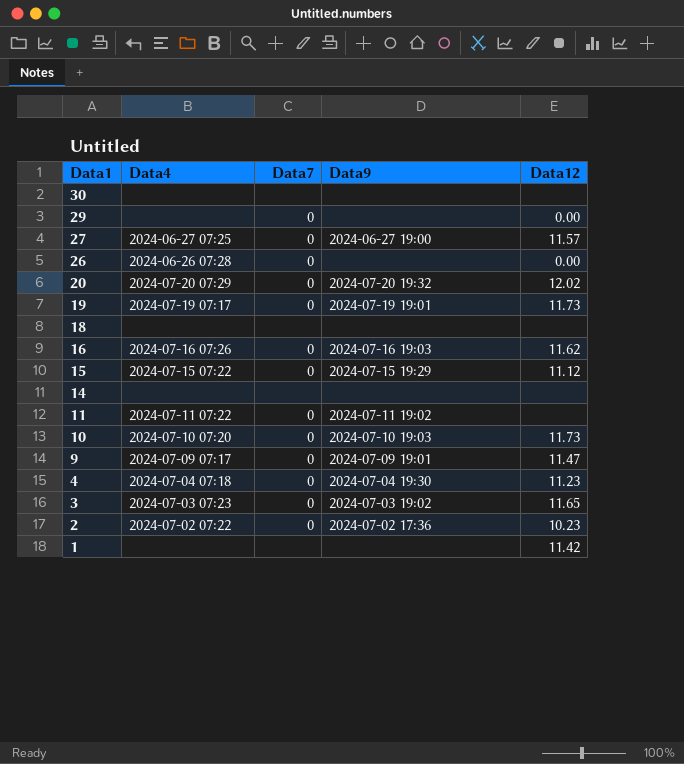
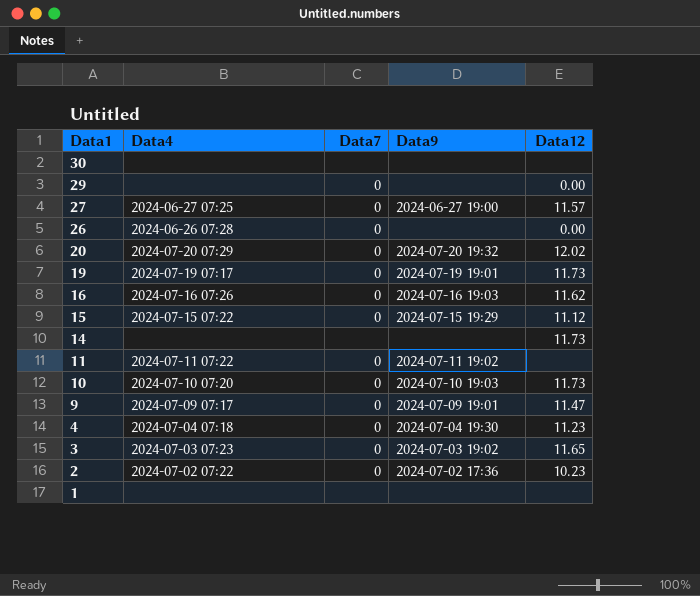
row 18: none | none | none | none -> none
14 | Data12: none -> 11.73
1 | Data12: 11.42 -> none

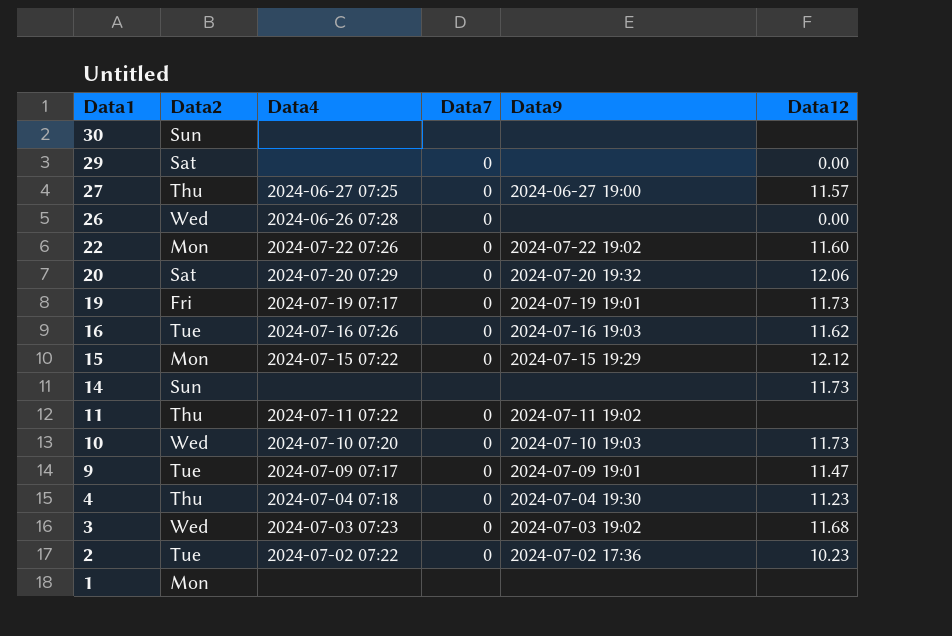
column Data2 | position: none -> 2
row 22: none -> Mon | 2024-07-22 07:26 | 0 | 2024-07-22 19:02 | 11.60
20 | Data12: 12.02 -> 12.06
15 | Data12: 11.12 -> 12.12
3 | Data12: 11.65 -> 11.68

